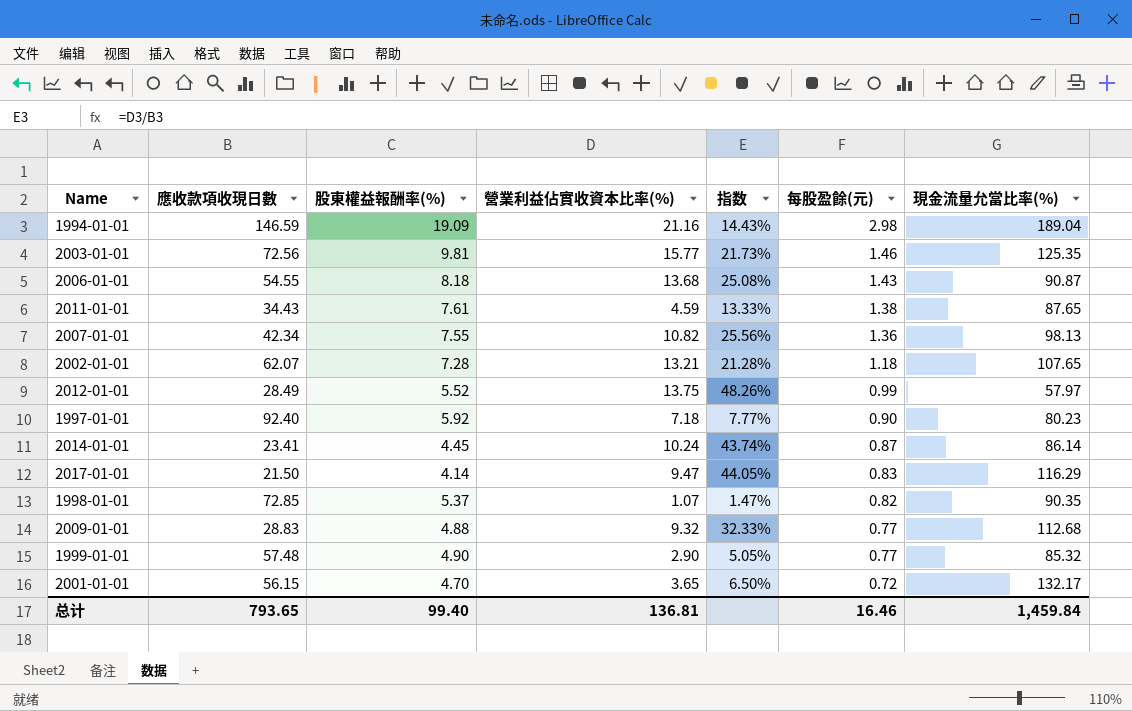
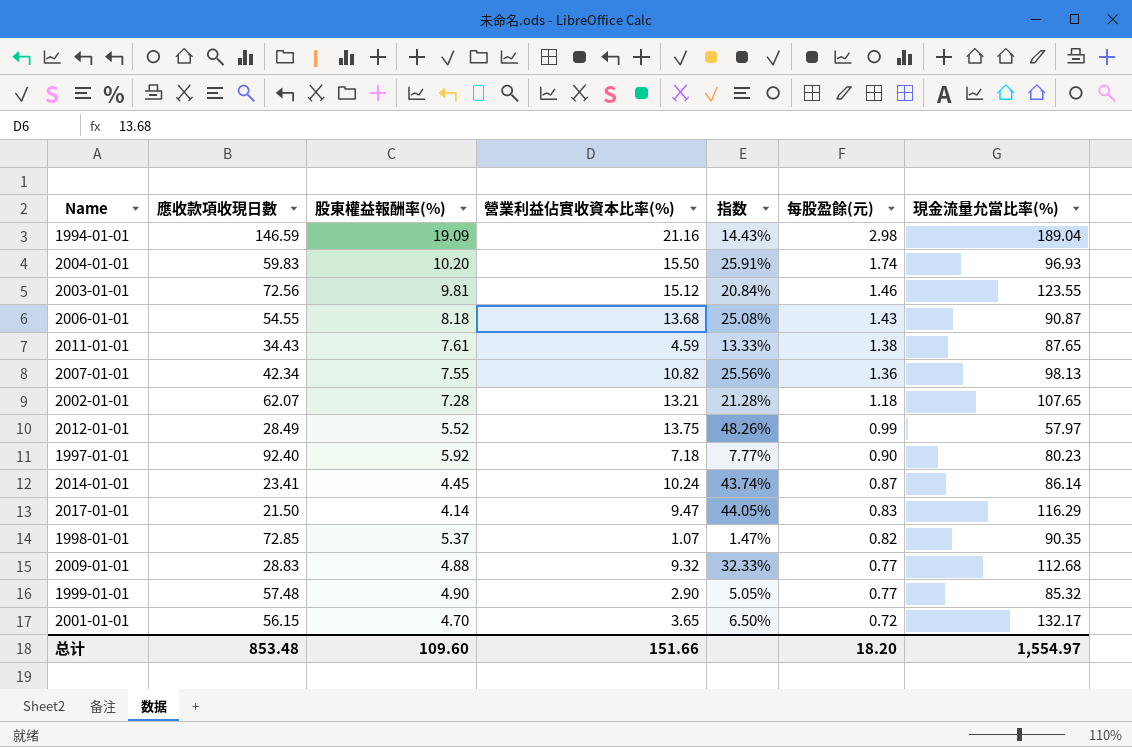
row 2004-01-01: none -> 59.83 | 10.20 | 15.50 | 25.91% | 1.74 | 96.93
2003-01-01 | 營業利益佔實收資本比率(%): 15.77 -> 15.12
2003-01-01 | 指数: 21.73% -> 20.84%
2003-01-01 | 現金流量允當比率(%): 125.35 -> 123.55
总计 | 應收款項收現日數: 793.65 -> 853.48
总计 | 股東權益報酬率(%): 99.40 -> 109.60
总计 | 營業利益佔實收資本比率(%): 136.81 -> 151.66
总计 | 每股盈餘(元): 16.46 -> 18.20
总计 | 現金流量允當比率(%): 1,459.84 -> 1,554.97

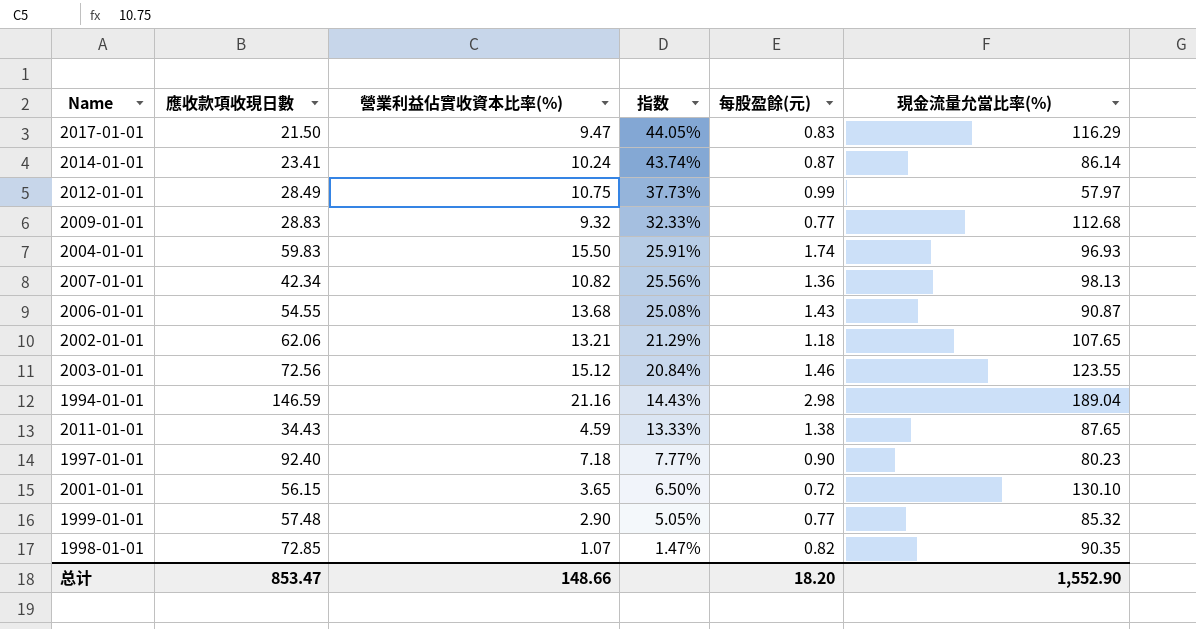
row order: 每股盈餘(元) descending -> 指数 descending
column 股東權益報酬率(%) | position: 3 -> none
2012-01-01 | 營業利益佔實收資本比率(%): 13.75 -> 10.75
2012-01-01 | 指数: 48.26% -> 37.73%
2002-01-01 | 應收款項收現日數: 62.07 -> 62.06
2002-01-01 | 指数: 21.28% -> 21.29%
2001-01-01 | 現金流量允當比率(%): 132.17 -> 130.10
总计 | 應收款項收現日數: 853.48 -> 853.47
总计 | 營業利益佔實收資本比率(%): 151.66 -> 148.66
总计 | 現金流量允當比率(%): 1,554.97 -> 1,552.90

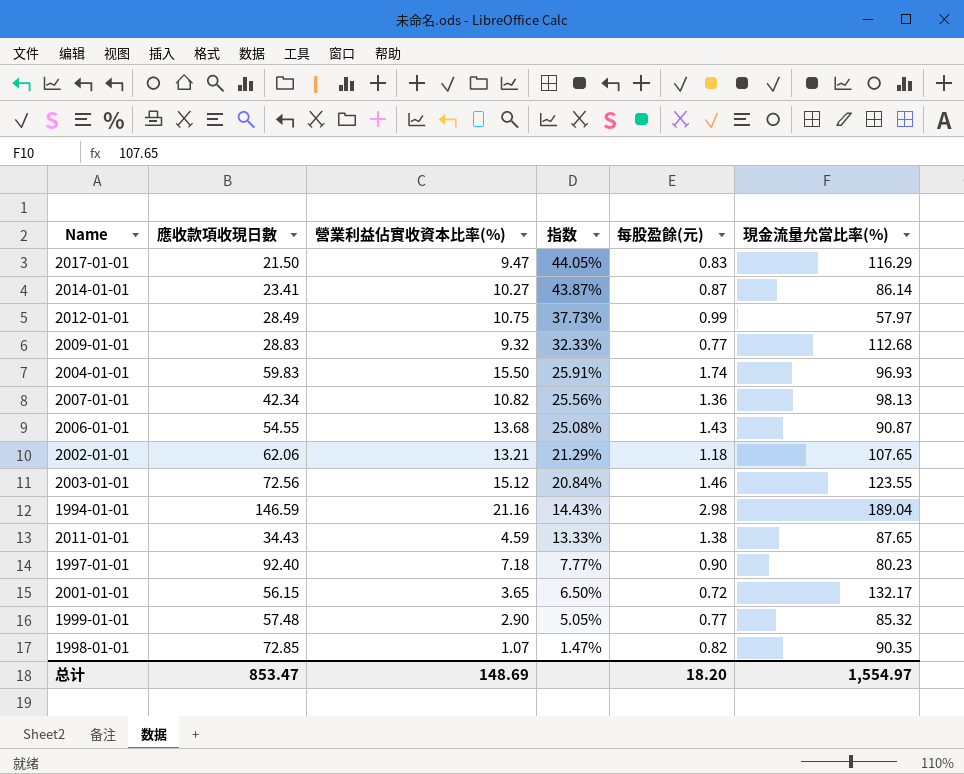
2014-01-01 | 營業利益佔實收資本比率(%): 10.24 -> 10.27
2014-01-01 | 指数: 43.74% -> 43.87%
2001-01-01 | 現金流量允當比率(%): 130.10 -> 132.17
总计 | 營業利益佔實收資本比率(%): 148.66 -> 148.69
总计 | 現金流量允當比率(%): 1,552.90 -> 1,554.97

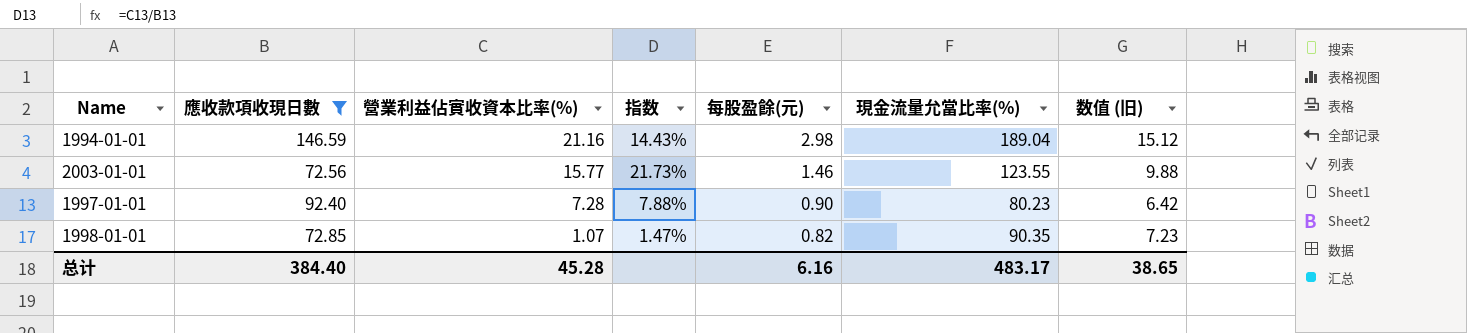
filter: none -> 應收款項收現日數 >= 72.56
row order: 指数 descending -> 營業利益佔實收資本比率(%) descending
column 数值 (旧) | formula: none -> [現金流量允當比率(%)] * 0.08
2003-01-01 | 營業利益佔實收資本比率(%): 15.12 -> 15.77
2003-01-01 | 指数: 20.84% -> 21.73%
1997-01-01 | 營業利益佔實收資本比率(%): 7.18 -> 7.28
1997-01-01 | 指数: 7.77% -> 7.88%
总计 | 應收款項收現日數: 853.47 -> 384.40
总计 | 營業利益佔實收資本比率(%): 148.69 -> 45.28
总计 | 每股盈餘(元): 18.20 -> 6.16
总计 | 現金流量允當比率(%): 1,554.97 -> 483.17

